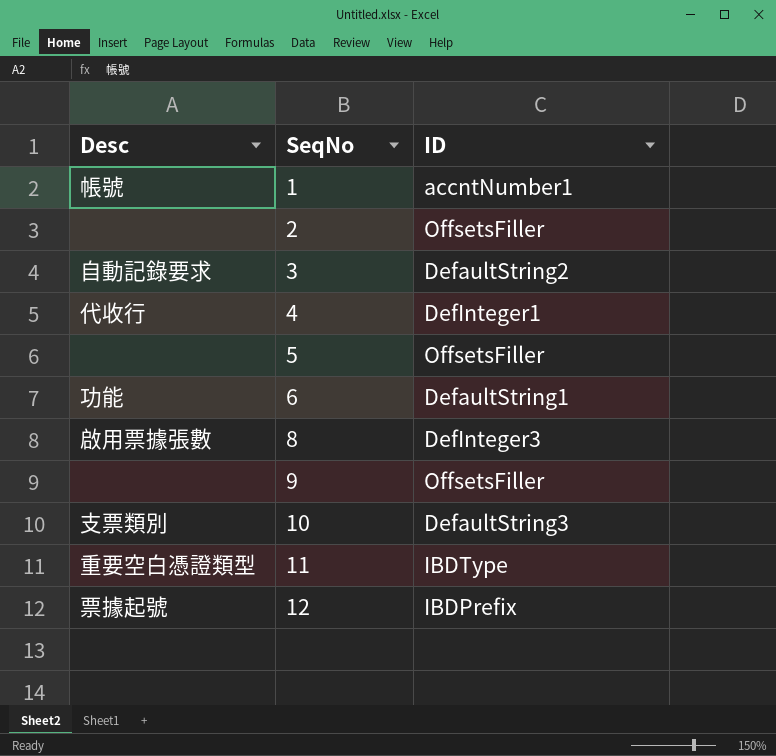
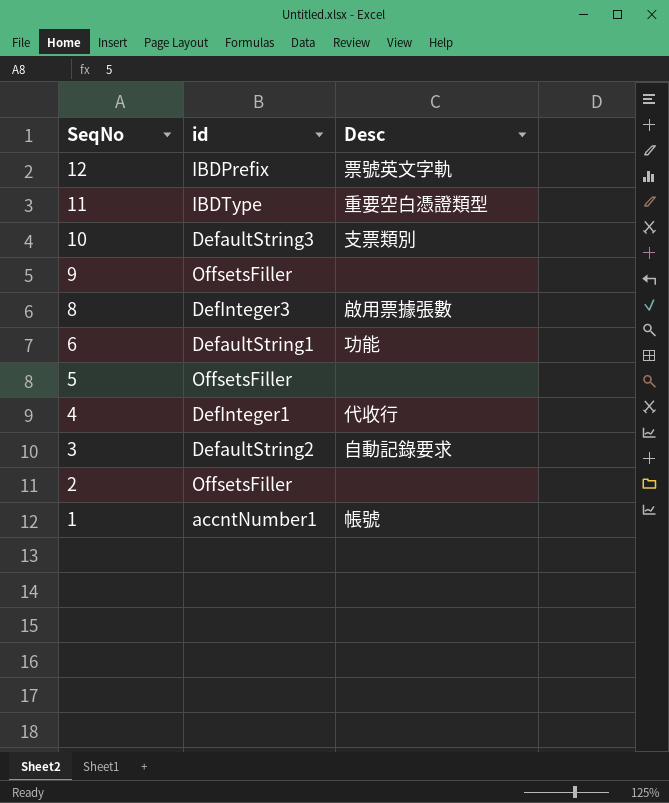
row order: SeqNo ascending -> SeqNo descending
column name: ID -> id
column Desc | position: 1 -> 3
12 | Desc: 票據起號 -> 票號英文字軌

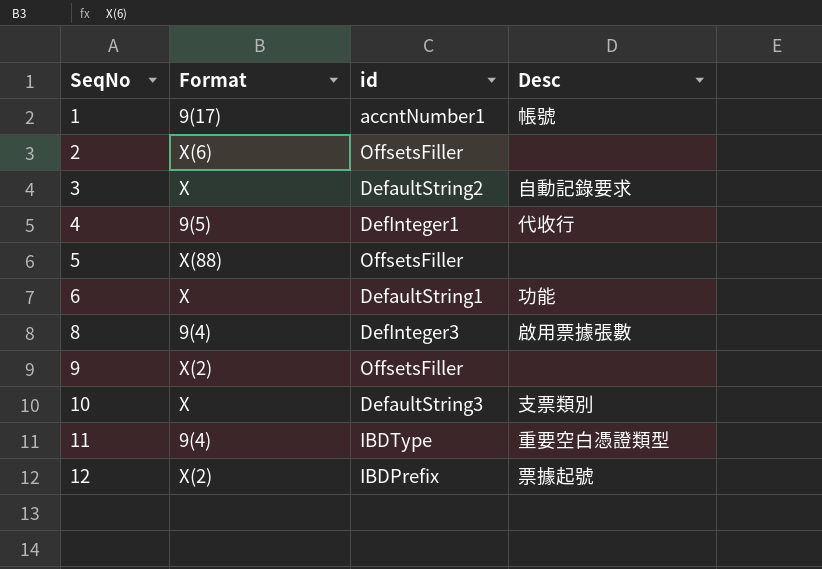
row order: SeqNo descending -> SeqNo ascending
column Format | position: none -> 2
12 | Desc: 票號英文字軌 -> 票據起號

